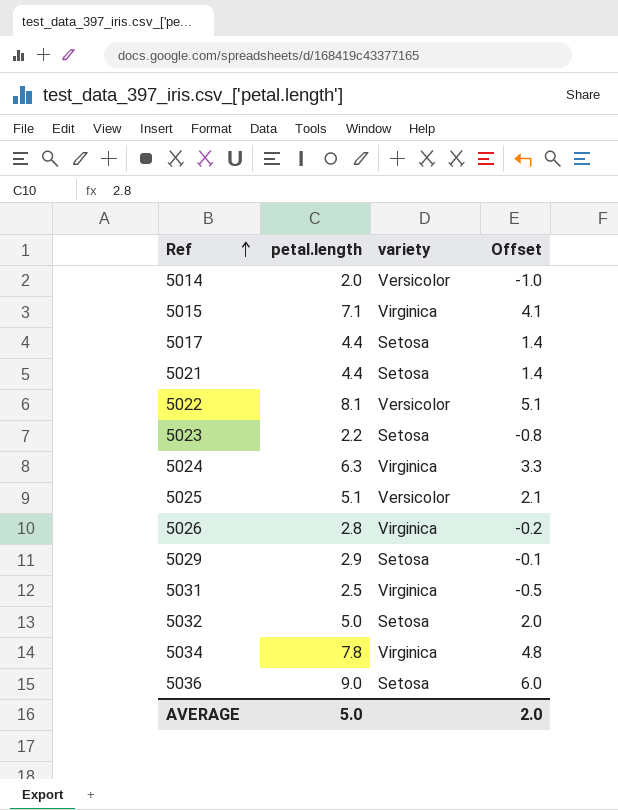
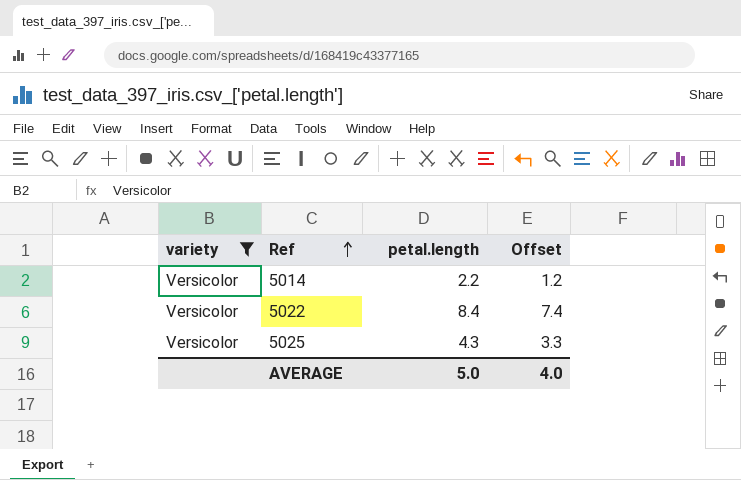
filter: none -> variety = Versicolor
column variety | position: 3 -> 1
column Offset | formula: [petal.length] - 3 -> [petal.length] - 1
5014 | petal.length: 2.0 -> 2.2
5022 | petal.length: 8.1 -> 8.4
5025 | petal.length: 5.1 -> 4.3
AVERAGE | Offset: 2.0 -> 4.0

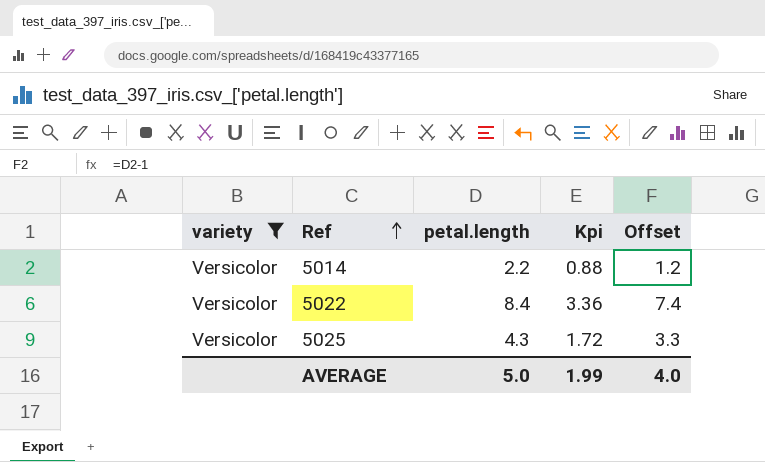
column Kpi | formula: none -> [petal.length] * 0.4

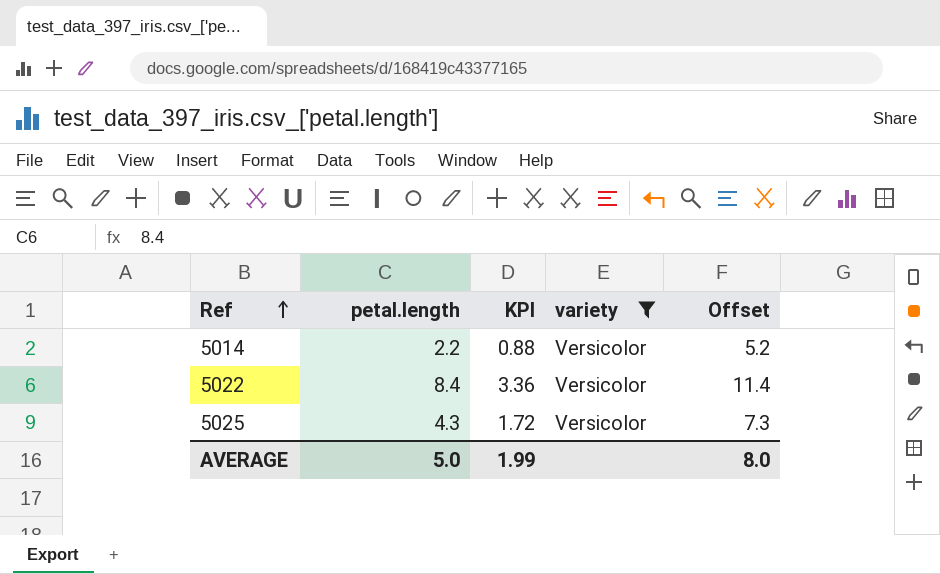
column name: Kpi -> KPI
column variety | position: 1 -> 4
column Offset | formula: [petal.length] - 1 -> [petal.length] + 3
AVERAGE | Offset: 4.0 -> 8.0

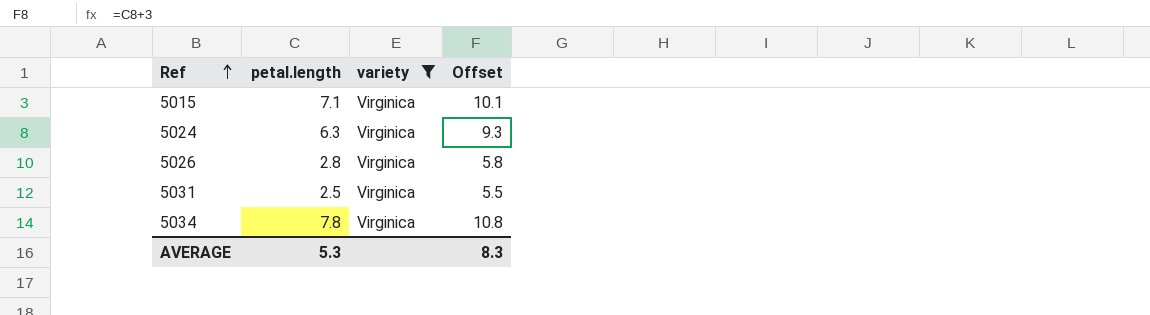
filter: variety = Versicolor -> variety = Virginica
column KPI | formula: [petal.length] * 0.4 -> none
AVERAGE | petal.length: 5.0 -> 5.3
AVERAGE | Offset: 8.0 -> 8.3

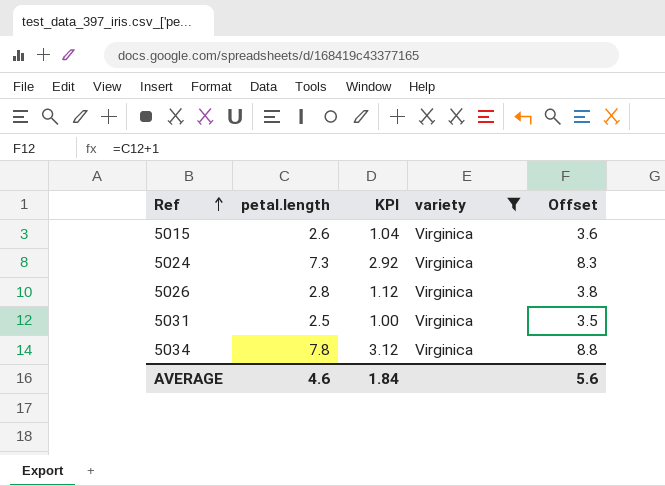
column KPI | formula: none -> [petal.length] * 0.4
column Offset | formula: [petal.length] + 3 -> [petal.length] + 1
5015 | petal.length: 7.1 -> 2.6
5024 | petal.length: 6.3 -> 7.3
AVERAGE | petal.length: 5.3 -> 4.6
AVERAGE | Offset: 8.3 -> 5.6

